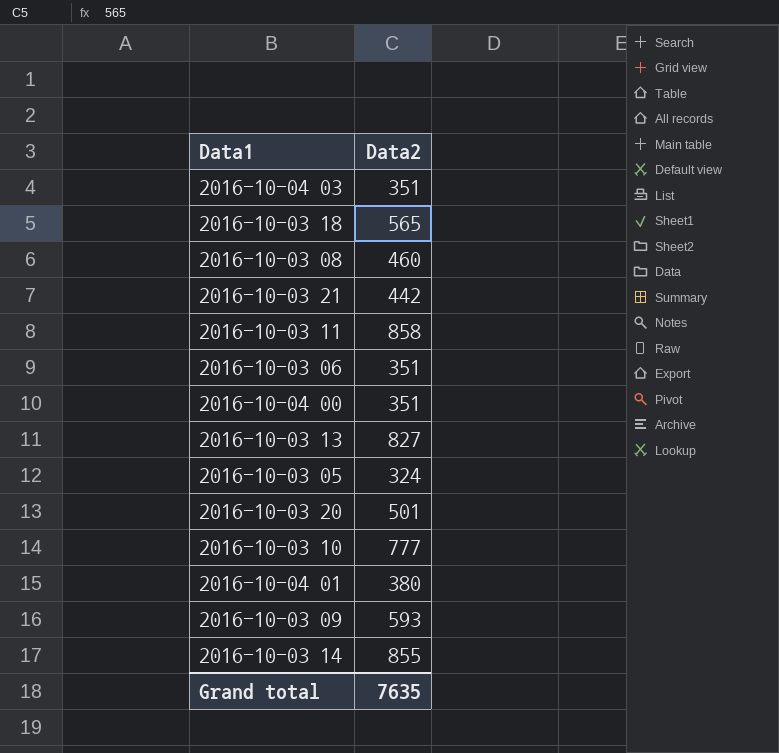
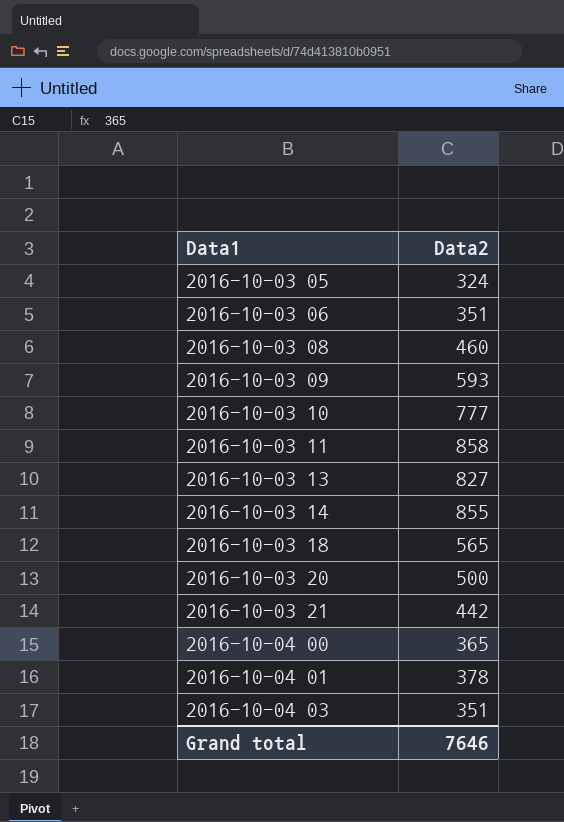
row order: none -> Data1 ascending
2016-10-03 20 | Data2: 501 -> 500
2016-10-04 00 | Data2: 351 -> 365
2016-10-04 01 | Data2: 380 -> 378
Grand total | Data2: 7635 -> 7646

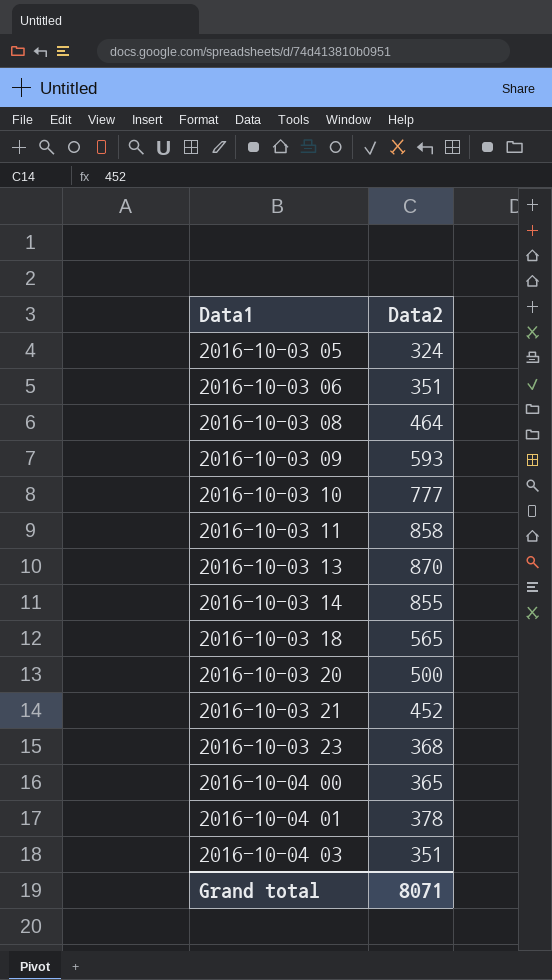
2016-10-03 08 | Data2: 460 -> 464
2016-10-03 13 | Data2: 827 -> 870
2016-10-03 21 | Data2: 442 -> 452
row 2016-10-03 23: none -> 368
Grand total | Data2: 7646 -> 8071

